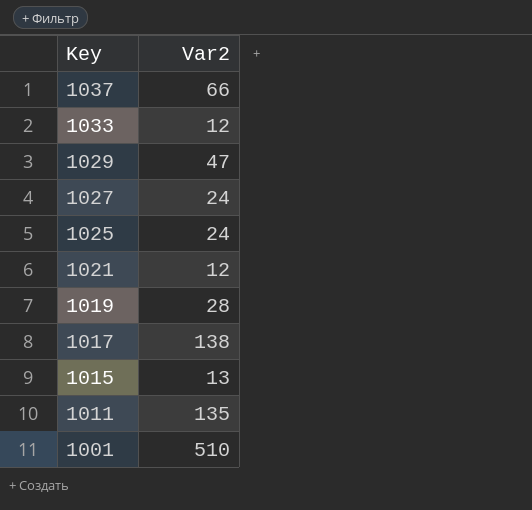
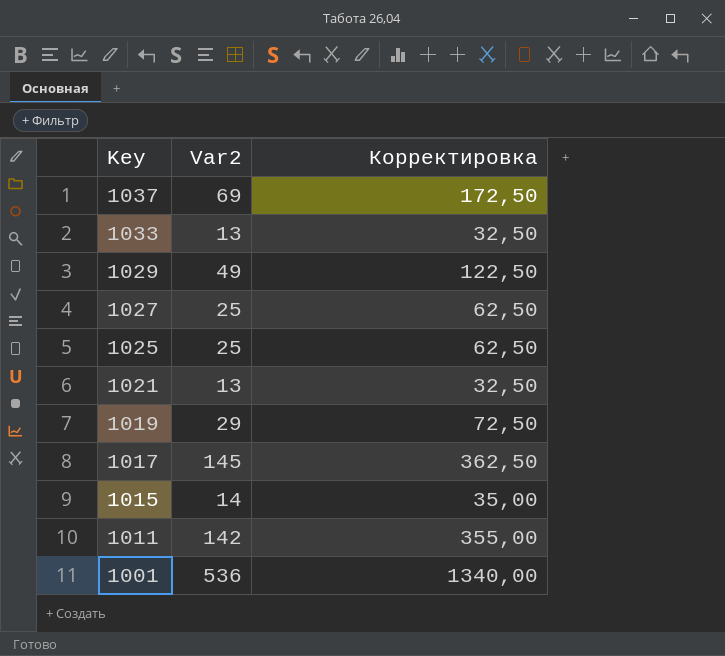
column Корректировка | formula: none -> [Var2] * 2,5
1037 | Var2: 66 -> 69
1033 | Var2: 12 -> 13
1029 | Var2: 47 -> 49
1027 | Var2: 24 -> 25
1025 | Var2: 24 -> 25
1021 | Var2: 12 -> 13
1019 | Var2: 28 -> 29
1017 | Var2: 138 -> 145
1015 | Var2: 13 -> 14
1011 | Var2: 135 -> 142
1001 | Var2: 510 -> 536

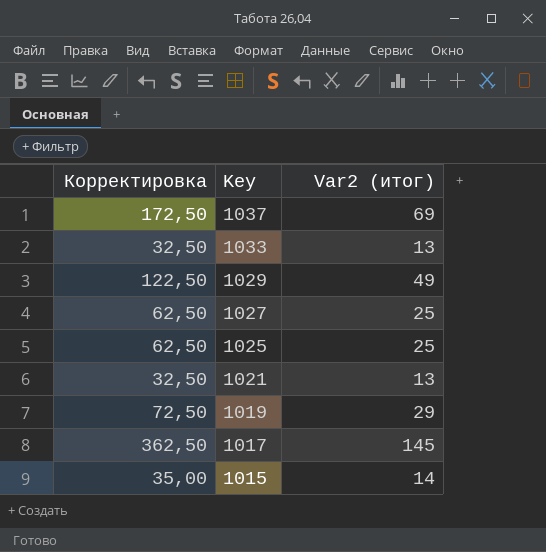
column Корректировка | position: 3 -> 1
column name: Var2 -> Var2 (итог)
row 1011: 142 | 355,00 -> none
row 1001: 536 | 1340,00 -> none

